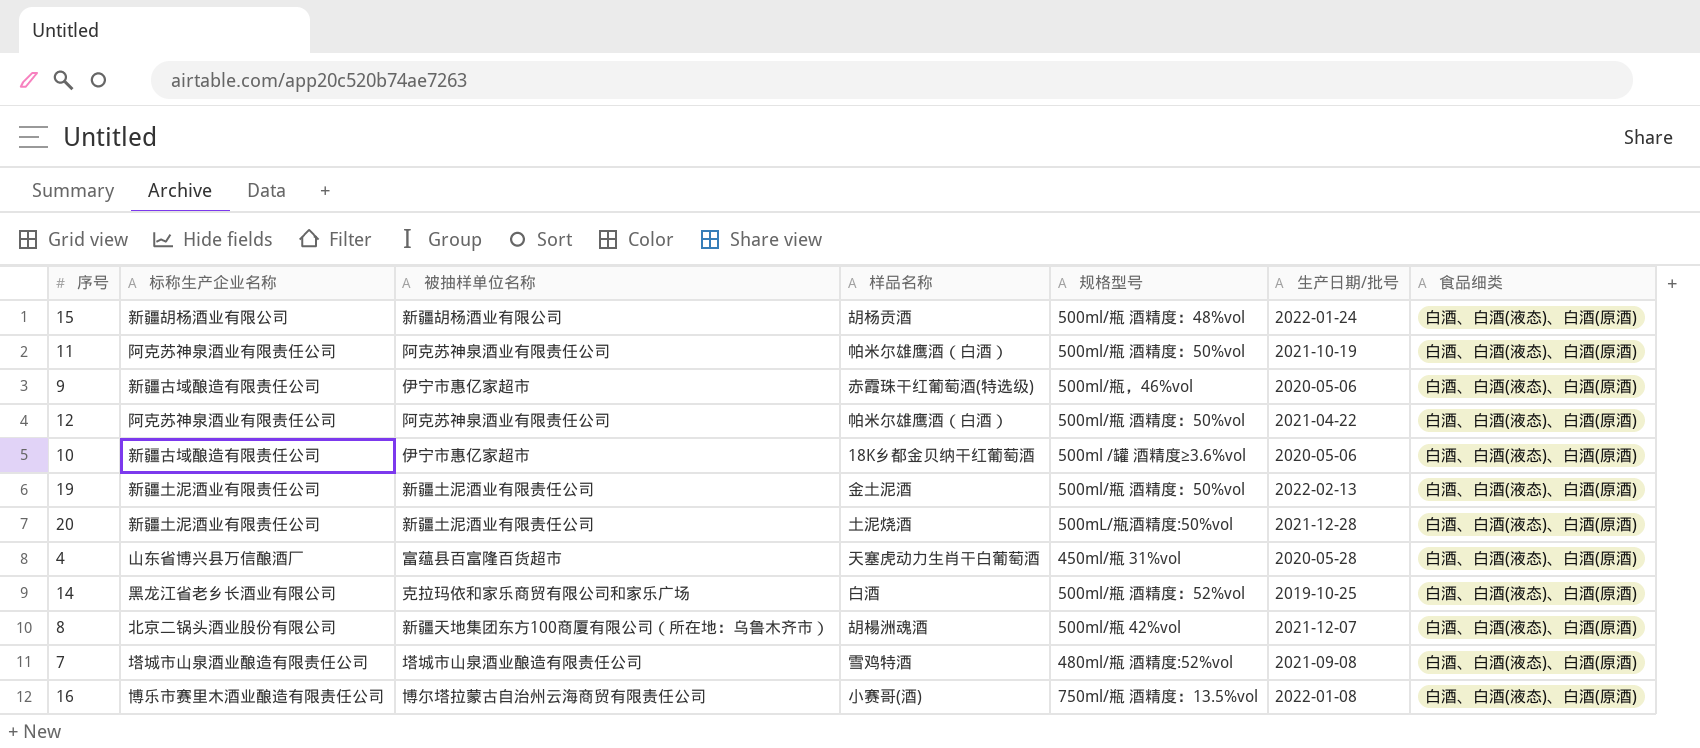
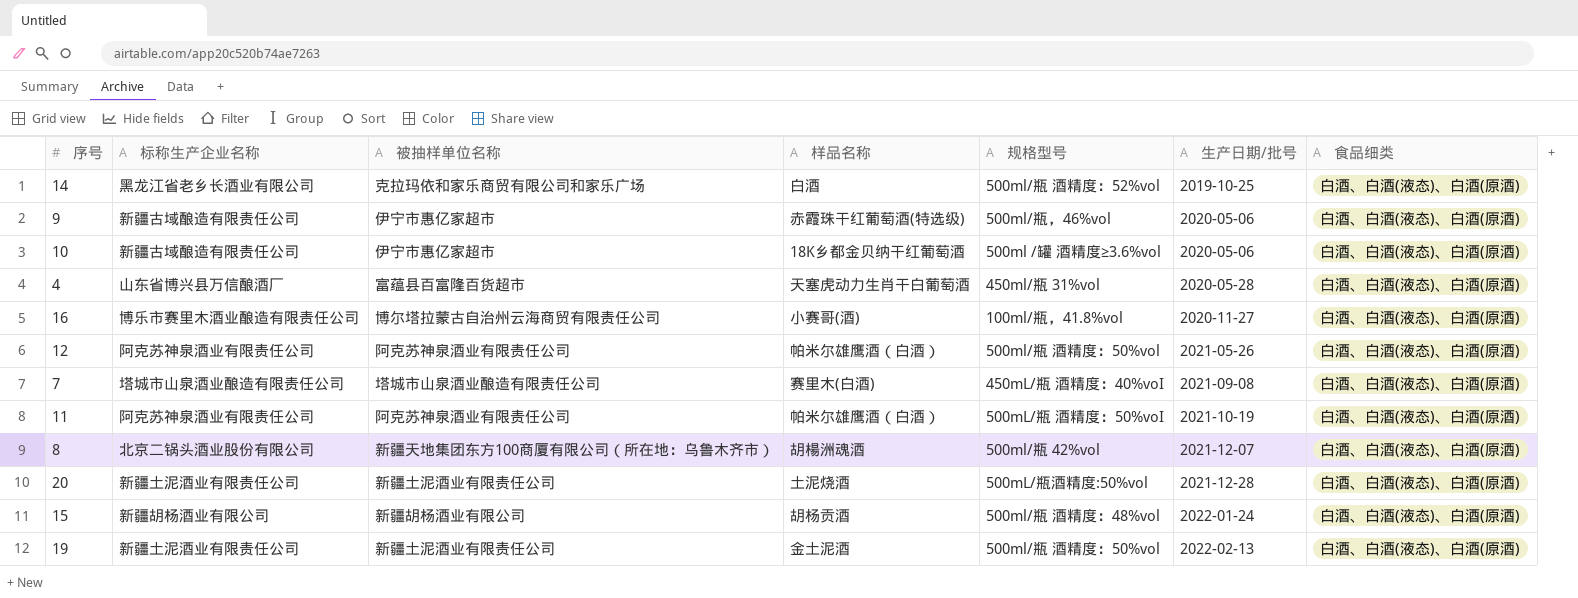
row order: none -> 生产日期/批号 ascending
16 | 规格型号: 750ml/瓶 酒精度：13.5%vol -> 100ml/瓶，41.8%vol
16 | 生产日期/批号: 2022-01-08 -> 2020-11-27
12 | 生产日期/批号: 2021-04-22 -> 2021-05-26
7 | 样品名称: 雪鸡特酒 -> 赛里木(白酒)
7 | 规格型号: 480ml/瓶 酒精度:52%vol -> 450mL/瓶 酒精度：40%voI
11 | 规格型号: 500ml/瓶 酒精度：50%vol -> 500mL/瓶 酒精度：50%voI

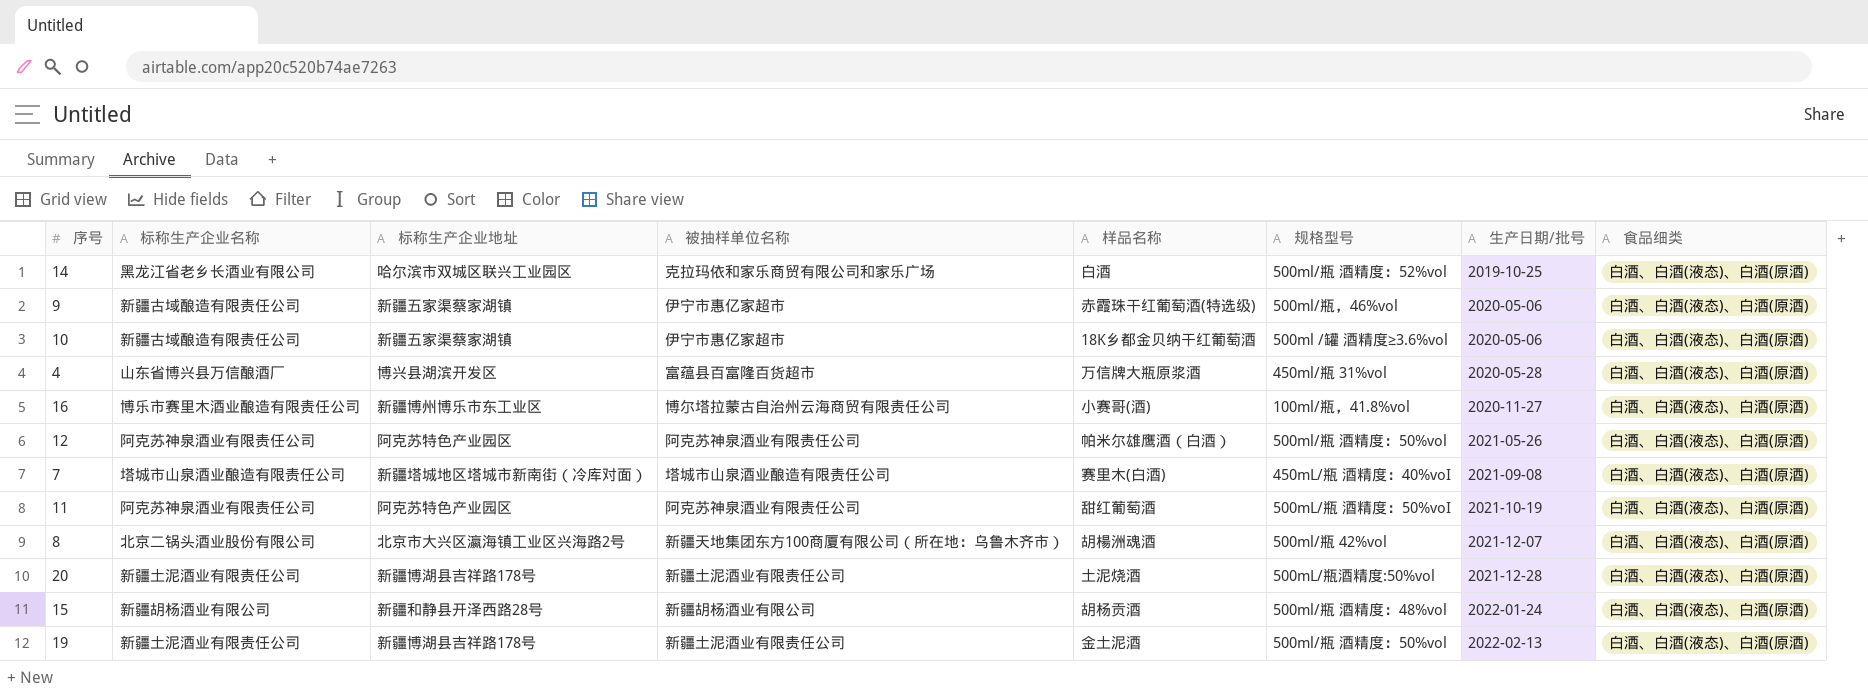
column 标称生产企业地址 | position: none -> 3
4 | 样品名称: 天塞虎动力生肖干白葡萄酒 -> 万信牌大瓶原浆酒
11 | 样品名称: 帕米尔雄鹰酒（白酒） -> 甜红葡萄酒

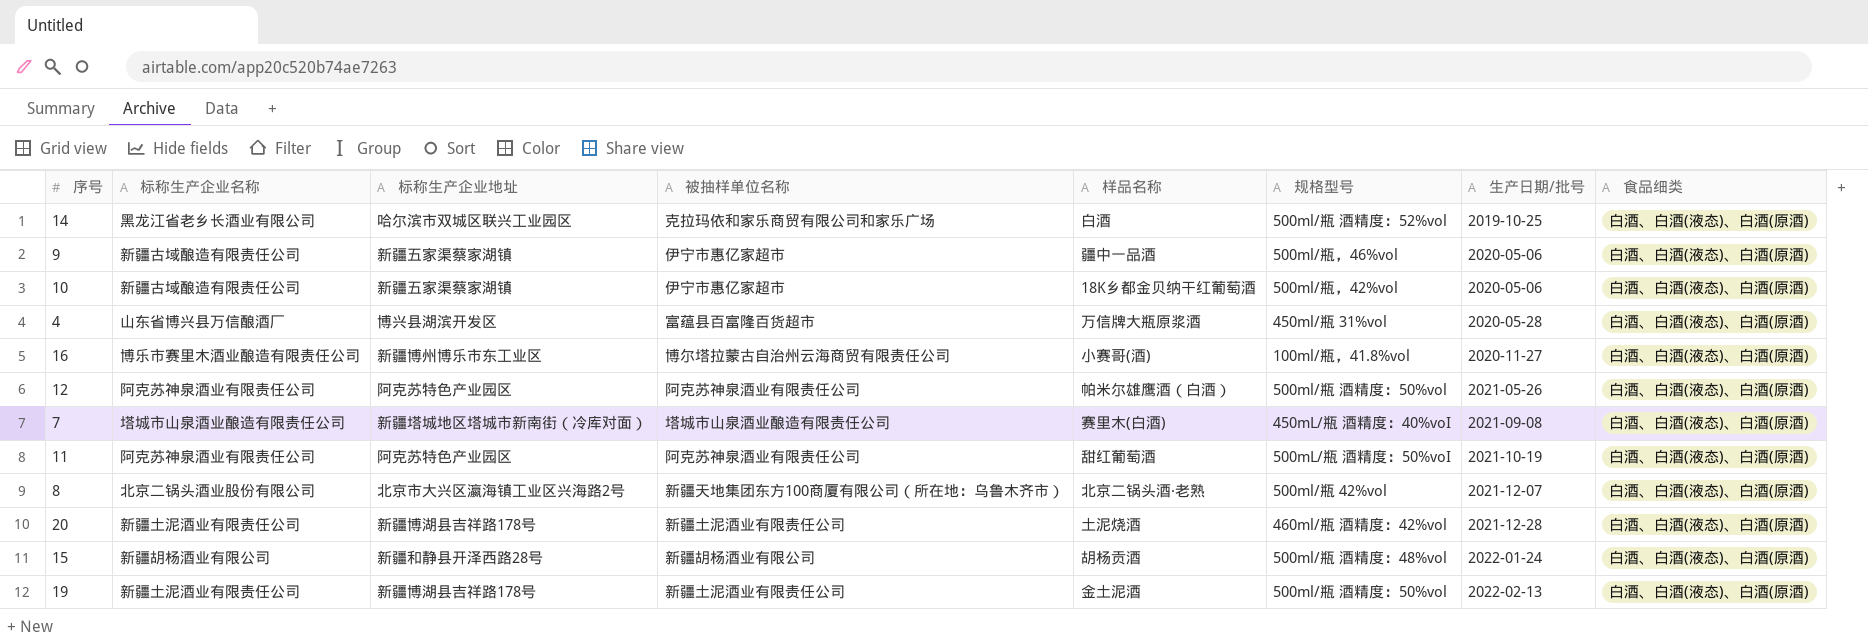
9 | 样品名称: 赤霞珠干红葡萄酒(特选级) -> 疆中一品酒
10 | 规格型号: 500ml /罐 酒精度≥3.6%vol -> 500ml/瓶，42%vol
8 | 样品名称: 胡楊洲魂酒 -> 北京二锅头酒·老熟
20 | 规格型号: 500mL/瓶酒精度:50%vol -> 460ml/瓶 酒精度：42%vol

